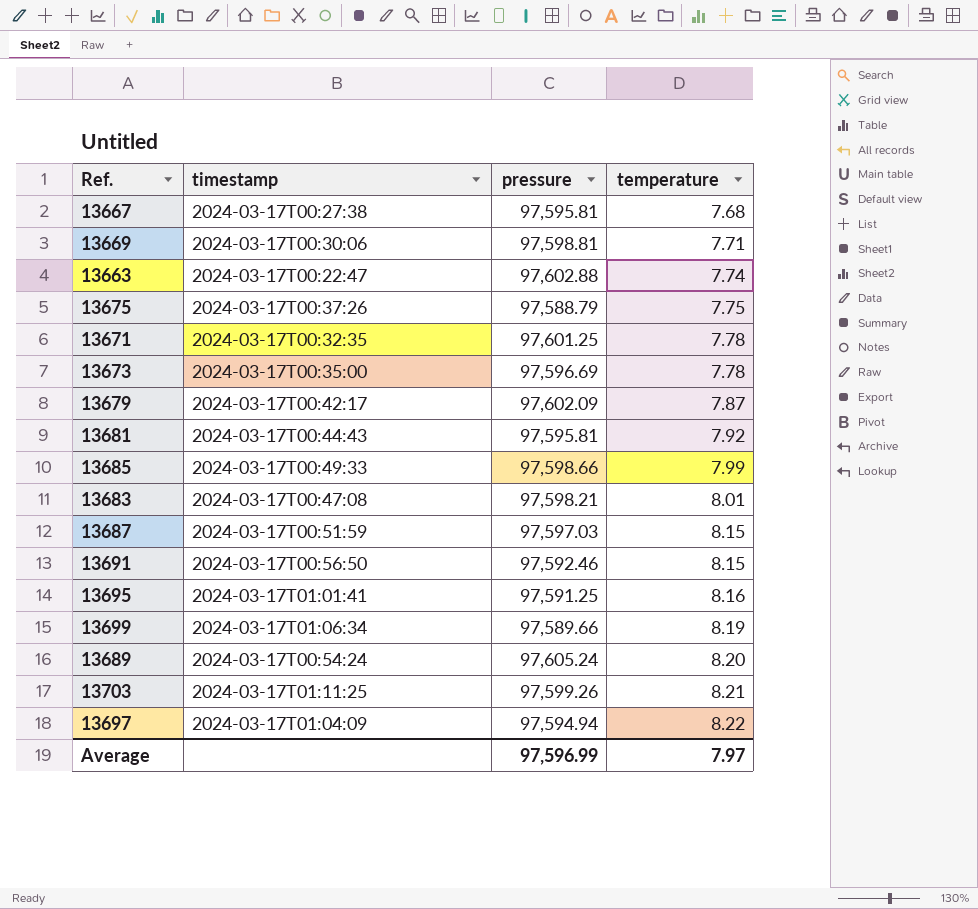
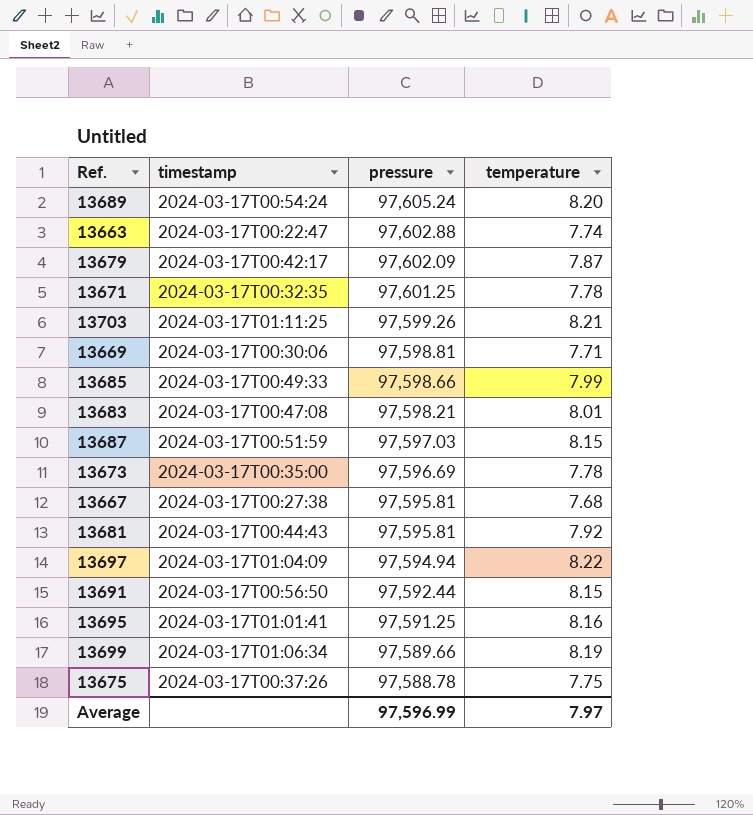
row order: temperature ascending -> pressure descending
13691 | pressure: 97,592.46 -> 97,592.44
13675 | pressure: 97,588.79 -> 97,588.78

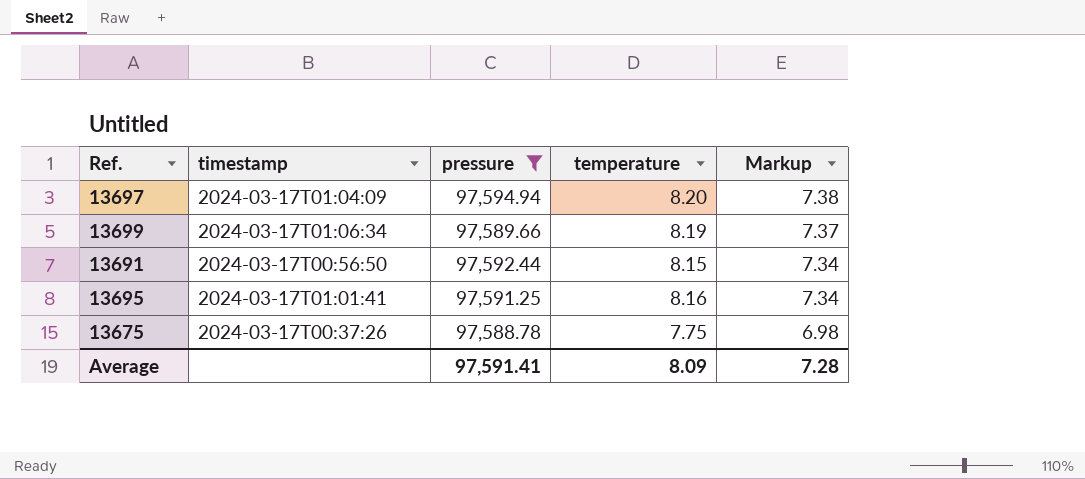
filter: none -> pressure <= 97,594.94
row order: pressure descending -> Markup descending
column Markup | formula: none -> [temperature] * 0.9
13697 | temperature: 8.22 -> 8.20
Average | pressure: 97,596.99 -> 97,591.41
Average | temperature: 7.97 -> 8.09

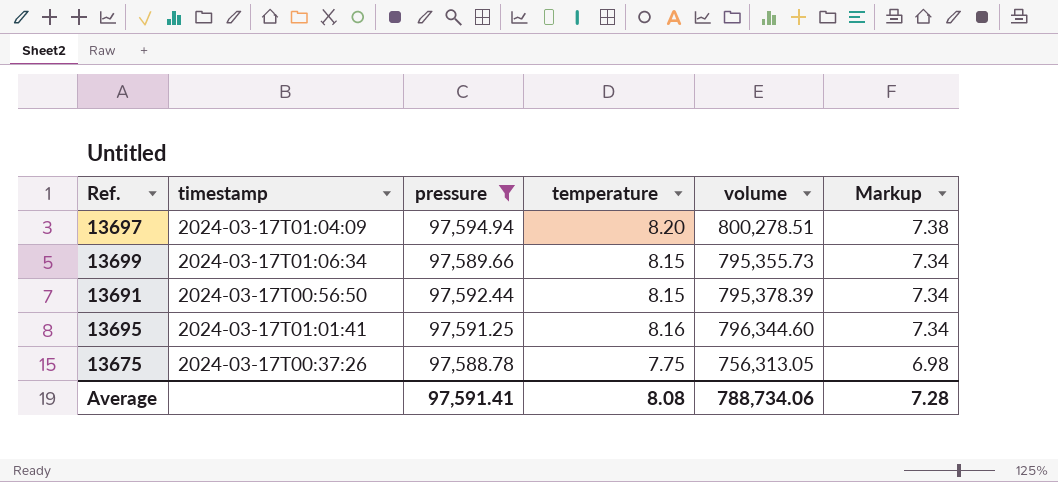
column volume | formula: none -> [pressure] * [temperature]
13699 | temperature: 8.19 -> 8.15
13699 | Markup: 7.37 -> 7.34
Average | temperature: 8.09 -> 8.08

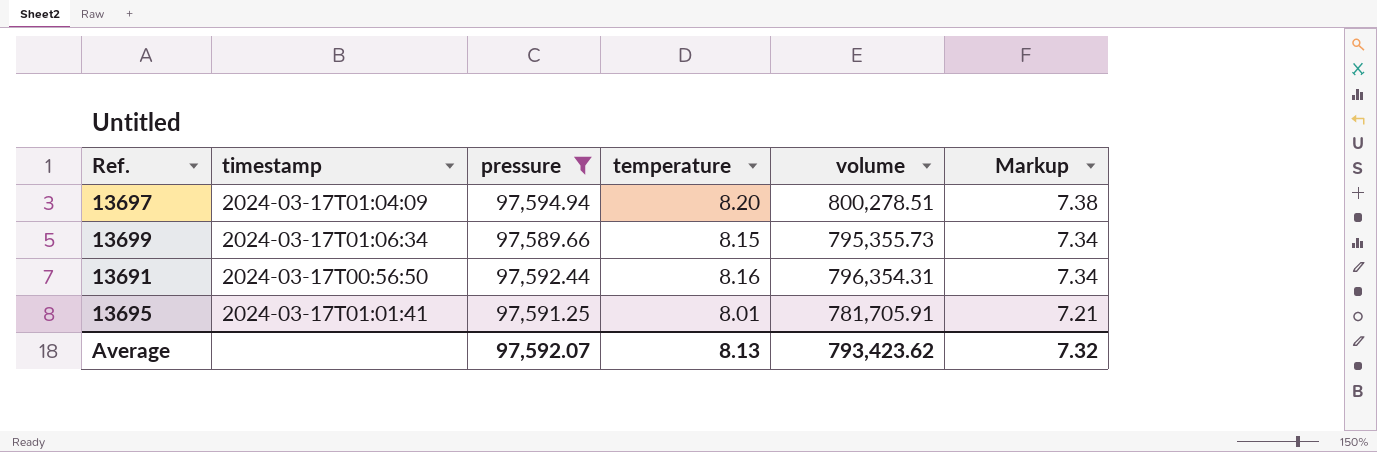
row 13675: 2024-03-17T00:37:26 | 97,588.78 | 7.75 | 756,313.05 | 6.98 -> none
13691 | temperature: 8.15 -> 8.16
13691 | volume: 795,378.39 -> 796,354.31
13695 | temperature: 8.16 -> 8.01
13695 | volume: 796,344.60 -> 781,705.91
13695 | Markup: 7.34 -> 7.21
Average | pressure: 97,591.41 -> 97,592.07
Average | temperature: 8.08 -> 8.13
Average | volume: 788,734.06 -> 793,423.62
Average | Markup: 7.28 -> 7.32

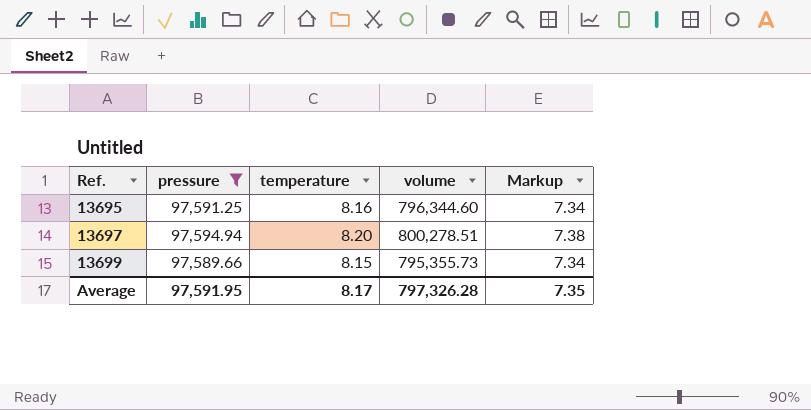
row order: Markup descending -> Ref. ascending
column timestamp | position: 2 -> none
row 13691: 2024-03-17T00:56:50 | 97,592.44 | 8.16 | 796,354.31 | 7.34 -> none
13695 | temperature: 8.01 -> 8.16
13695 | volume: 781,705.91 -> 796,344.60
13695 | Markup: 7.21 -> 7.34
Average | pressure: 97,592.07 -> 97,591.95
Average | temperature: 8.13 -> 8.17
Average | volume: 793,423.62 -> 797,326.28
Average | Markup: 7.32 -> 7.35

